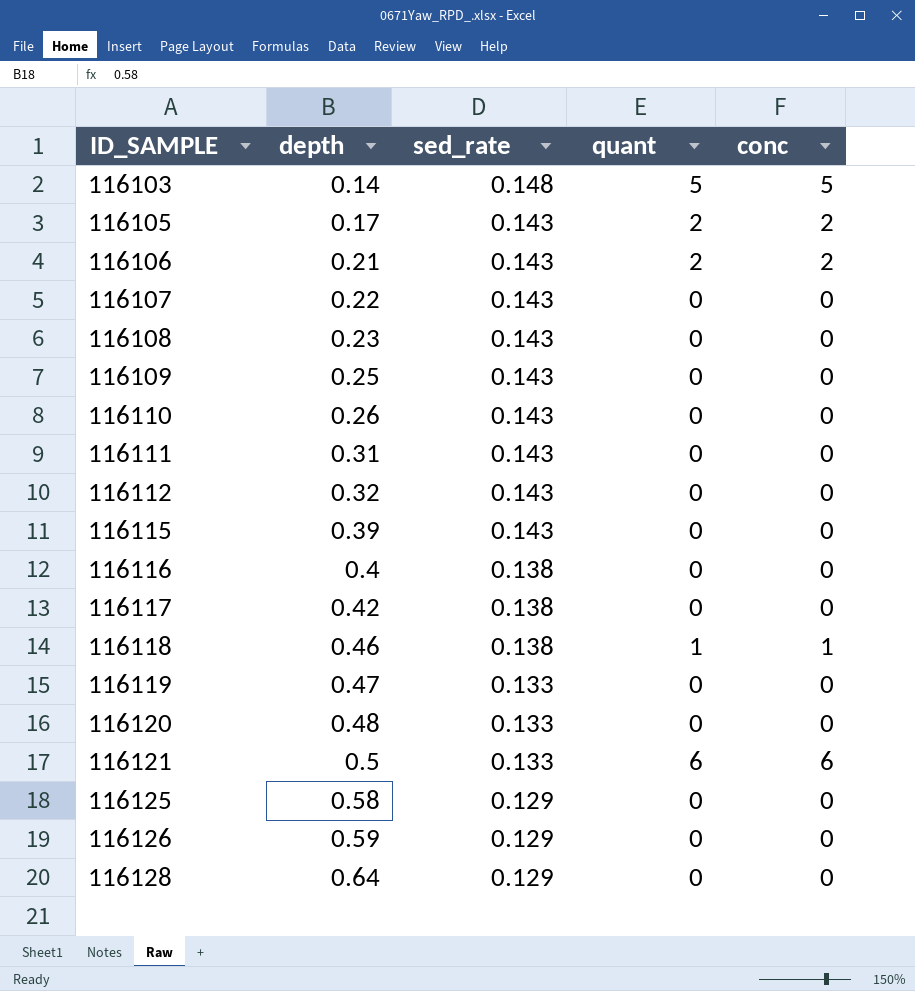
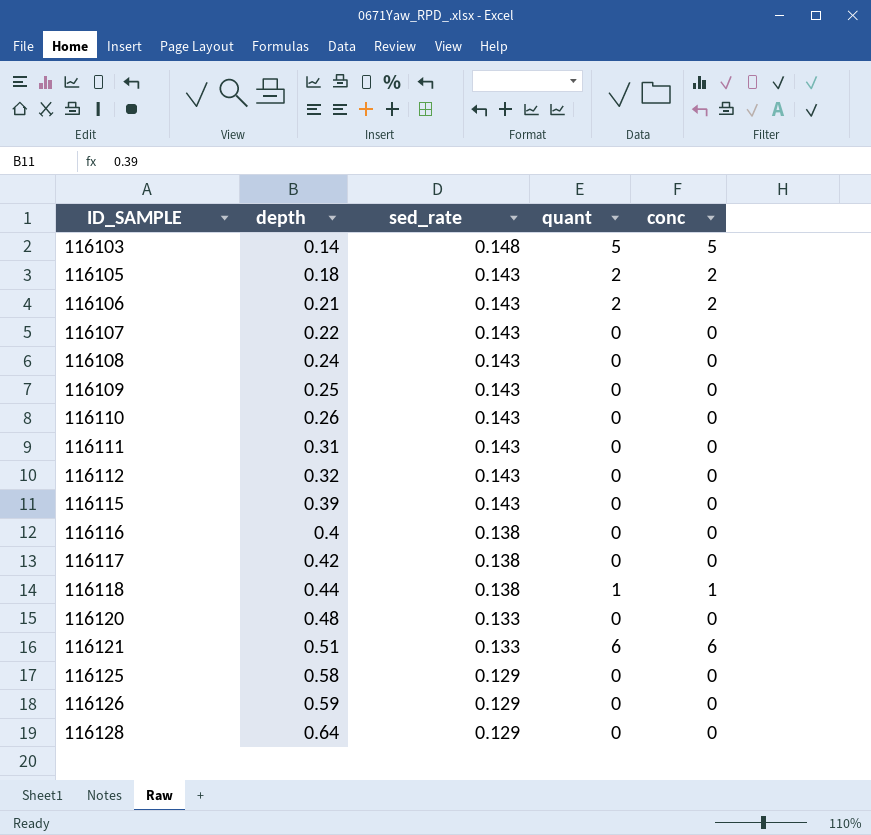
row 116119: 0.47 | 0.133 | 0 | 0 -> none
116105 | depth: 0.17 -> 0.18
116108 | depth: 0.23 -> 0.24
116118 | depth: 0.46 -> 0.44
116121 | depth: 0.5 -> 0.51

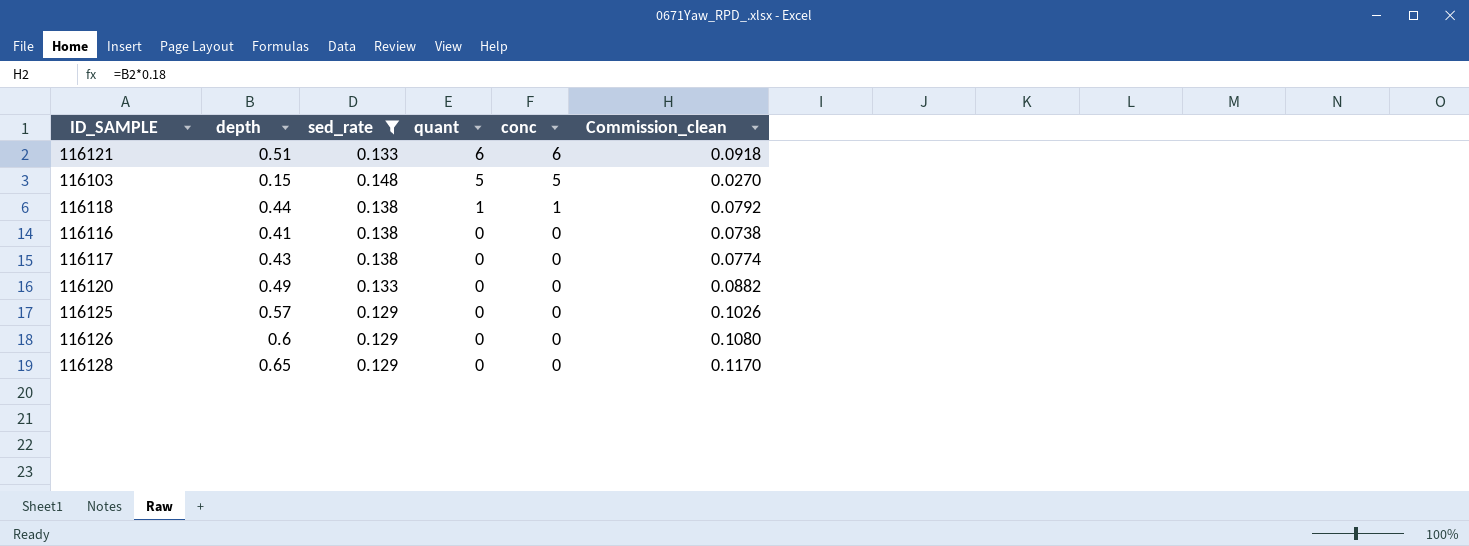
filter: none -> sed_rate != 0.143
row order: ID_SAMPLE ascending -> quant descending
column Commission_clean | formula: none -> [depth] * 0.18
116103 | depth: 0.14 -> 0.15
116116 | depth: 0.4 -> 0.41
116117 | depth: 0.42 -> 0.43
116120 | depth: 0.48 -> 0.49
116125 | depth: 0.58 -> 0.57
116126 | depth: 0.59 -> 0.6
116128 | depth: 0.64 -> 0.65

